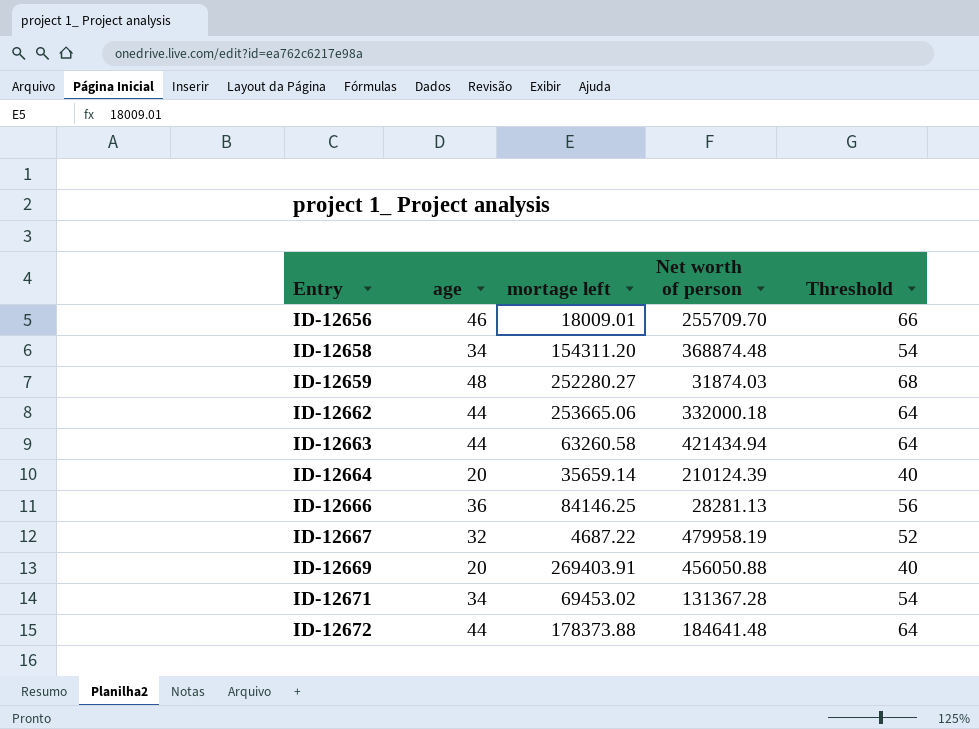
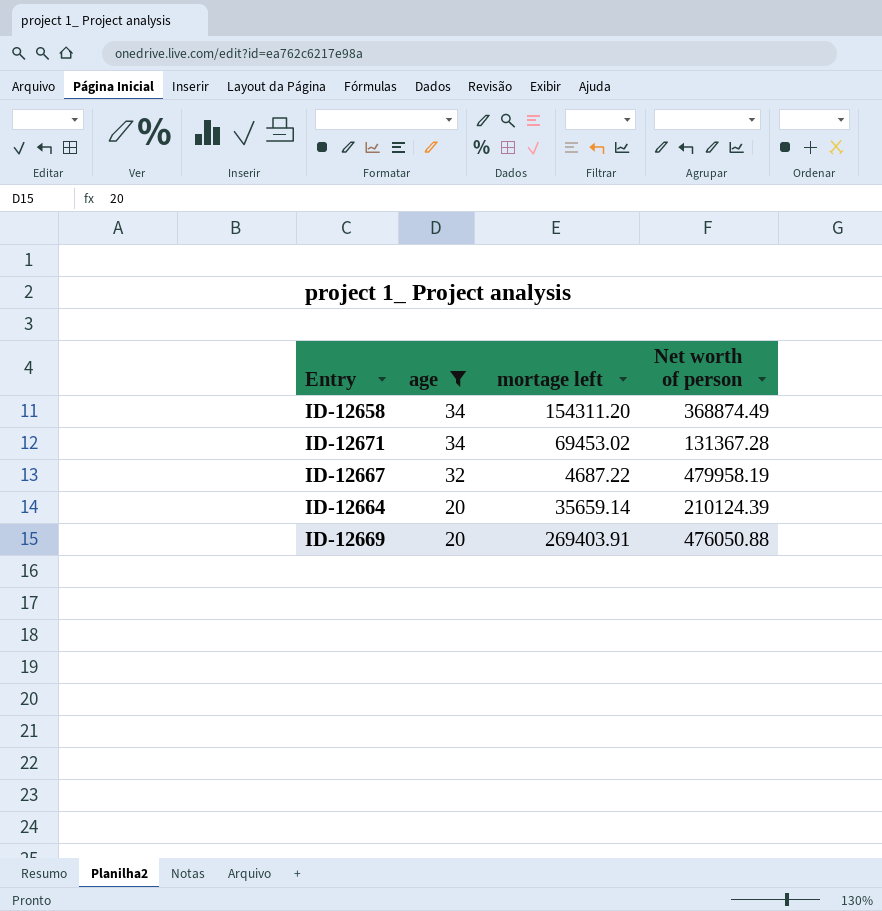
filter: none -> age <= 34
row order: Entry ascending -> age descending
column Threshold | formula: [age] + 20 -> none
ID-12658 | Net worth of person: 368874.48 -> 368874.49
ID-12669 | Net worth of person: 456050.88 -> 476050.88

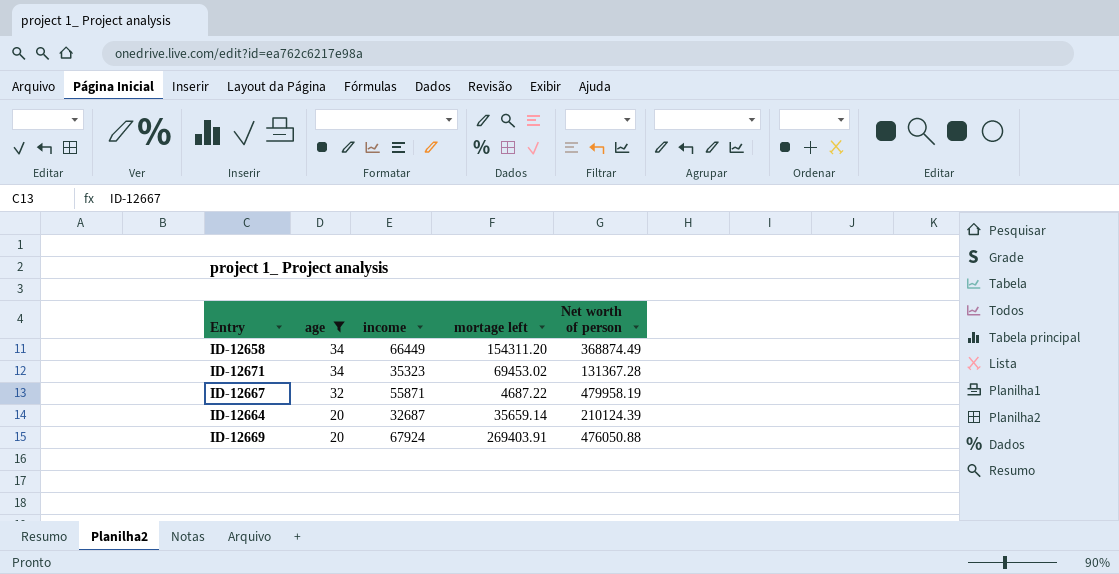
column income | position: none -> 3

